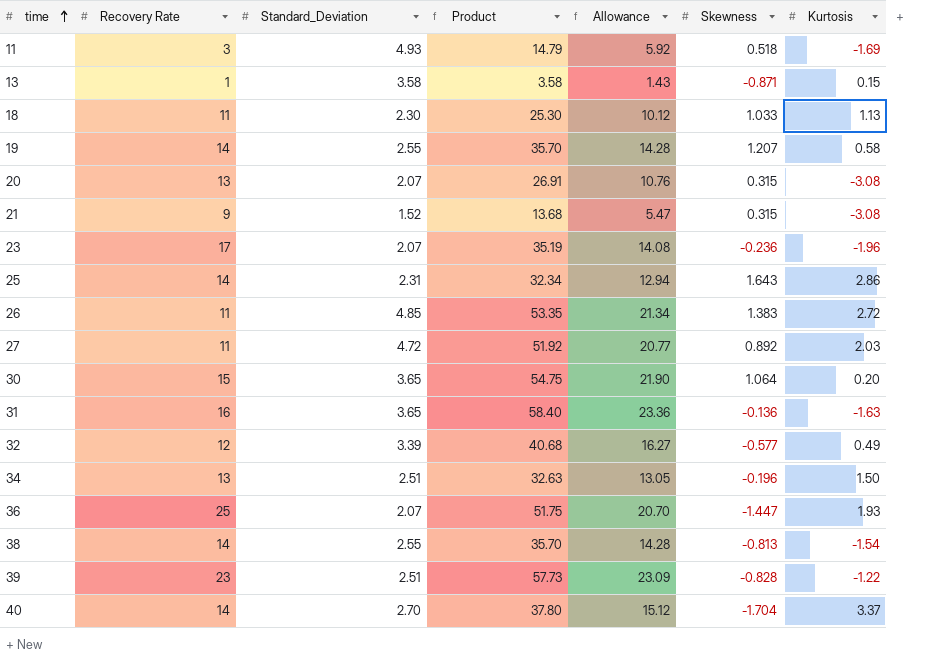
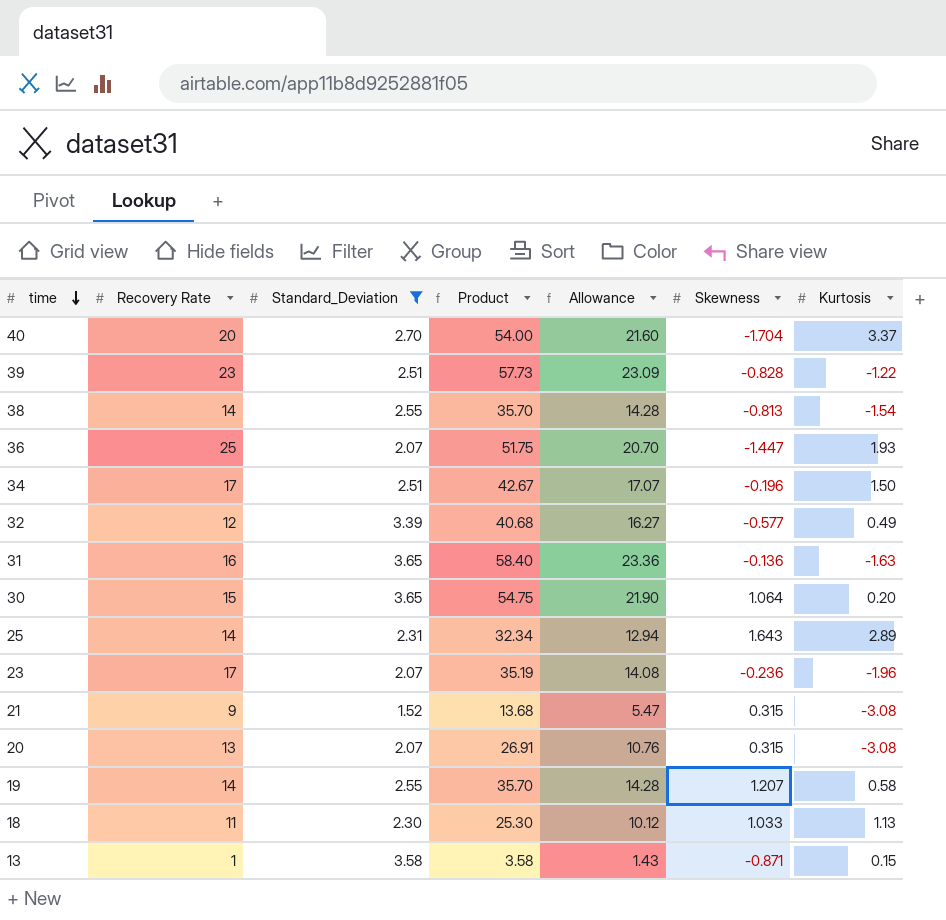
filter: none -> Standard_Deviation <= 3.65
row order: time ascending -> time descending
40 | Recovery Rate: 14 -> 20
40 | Product: 37.80 -> 54.00
40 | Allowance: 15.12 -> 21.60
34 | Recovery Rate: 13 -> 17
34 | Product: 32.63 -> 42.67
34 | Allowance: 13.05 -> 17.07
25 | Kurtosis: 2.86 -> 2.89

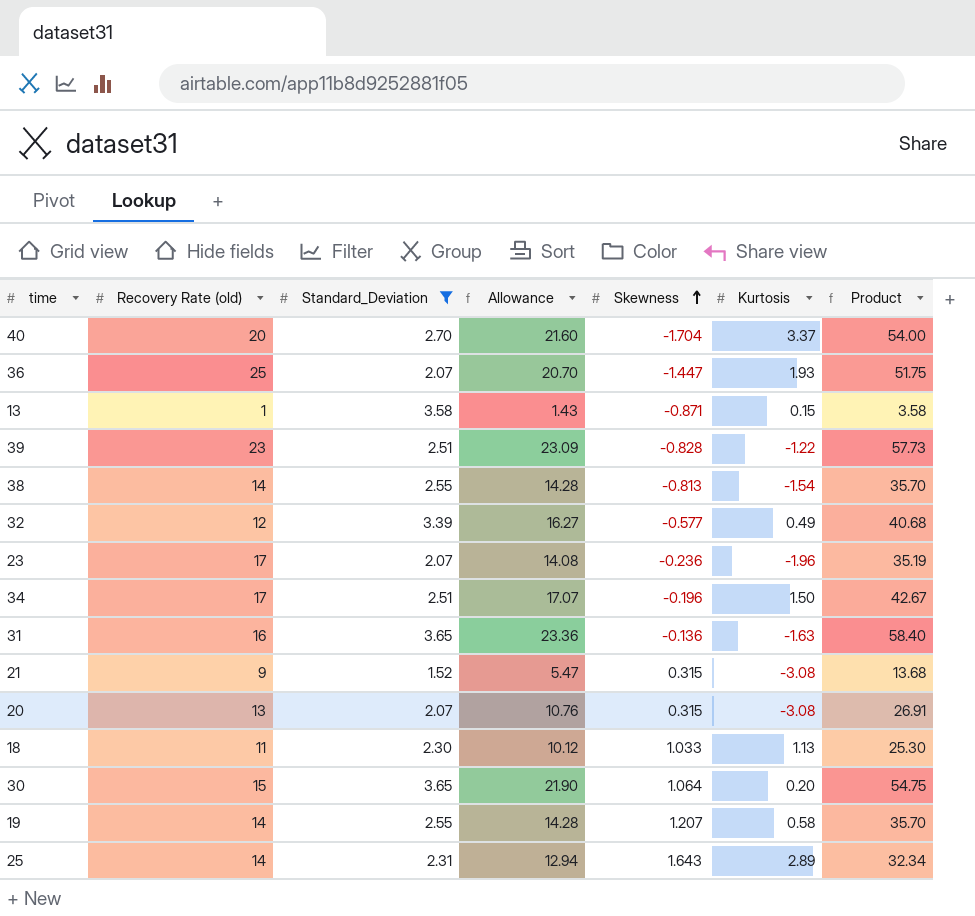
row order: time descending -> Skewness ascending
column name: Recovery Rate -> Recovery Rate (old)
column Product | position: 4 -> 7

